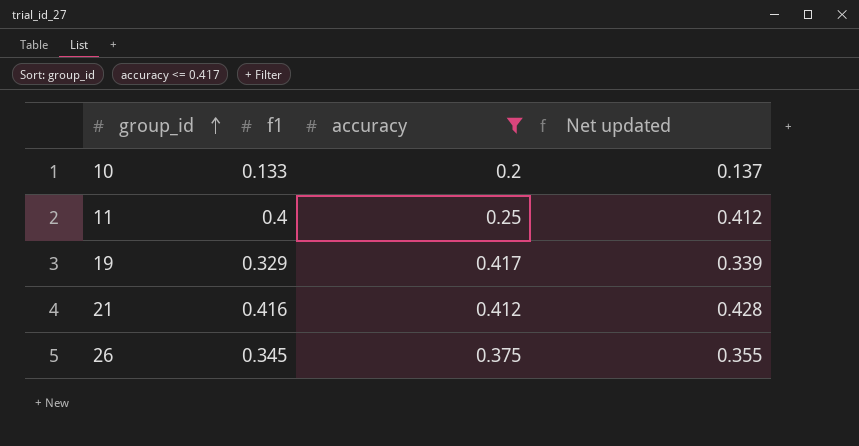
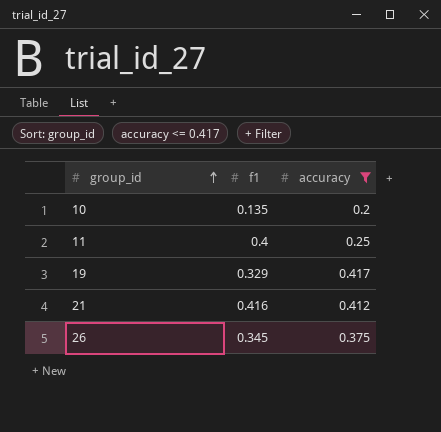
column Net updated | formula: [f1] * 1.03 -> none
10 | f1: 0.133 -> 0.135

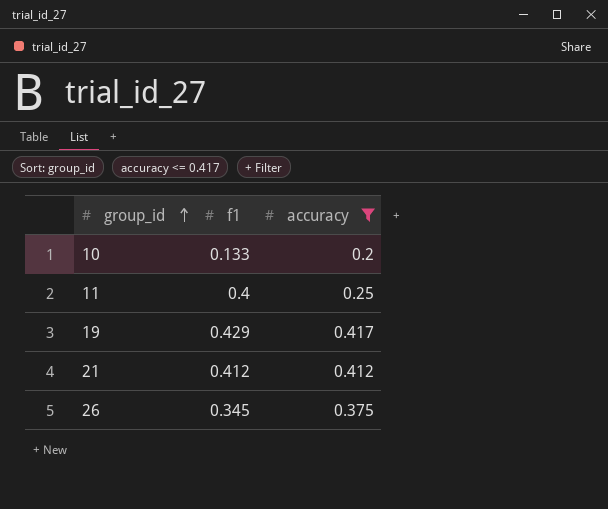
10 | f1: 0.135 -> 0.133
19 | f1: 0.329 -> 0.429
21 | f1: 0.416 -> 0.412

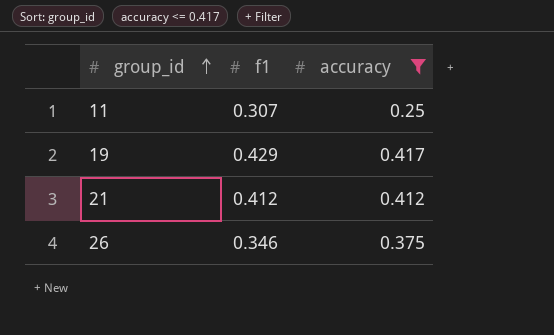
row 10: 0.133 | 0.2 -> none
11 | f1: 0.4 -> 0.307
26 | f1: 0.345 -> 0.346

